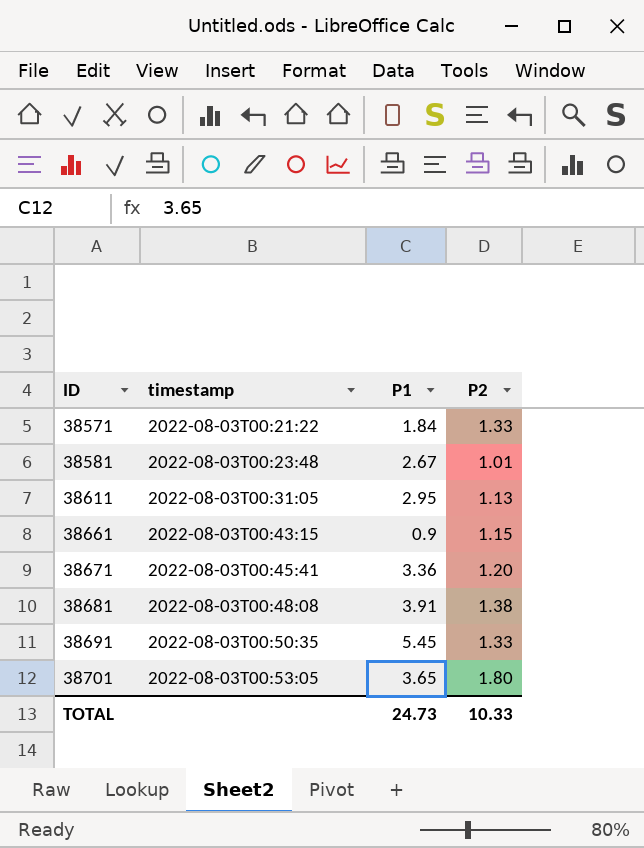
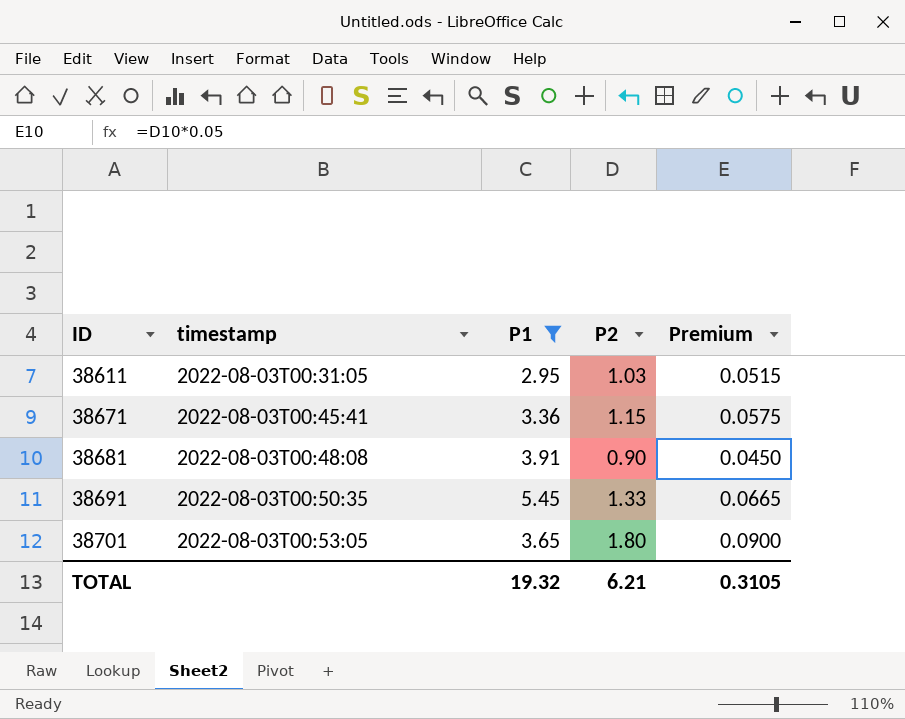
filter: none -> P1 >= 2.95
column Premium | formula: none -> [P2] * 0.05
38611 | P2: 1.13 -> 1.03
38671 | P2: 1.20 -> 1.15
38681 | P2: 1.38 -> 0.90
TOTAL | P1: 24.73 -> 19.32
TOTAL | P2: 10.33 -> 6.21

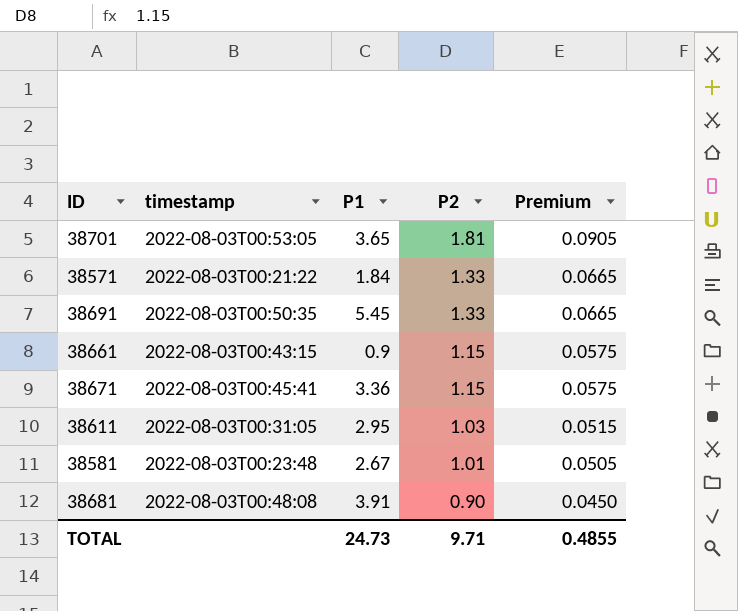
filter: P1 >= 2.95 -> none
row order: ID ascending -> P2 descending
38701 | P2: 1.80 -> 1.81
38701 | Premium: 0.0900 -> 0.0905
TOTAL | P1: 19.32 -> 24.73
TOTAL | P2: 6.21 -> 9.71
TOTAL | Premium: 0.3105 -> 0.4855

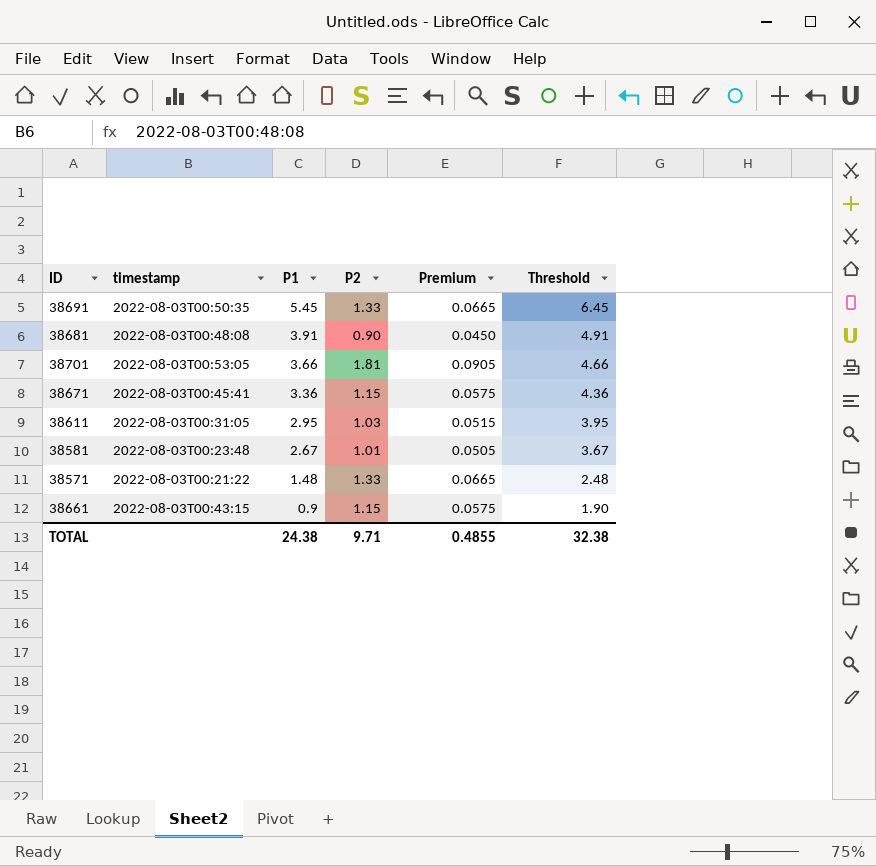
row order: P2 descending -> P1 descending
column Threshold | formula: none -> [P1] + 1
38701 | P1: 3.65 -> 3.66
38571 | P1: 1.84 -> 1.48
TOTAL | P1: 24.73 -> 24.38

